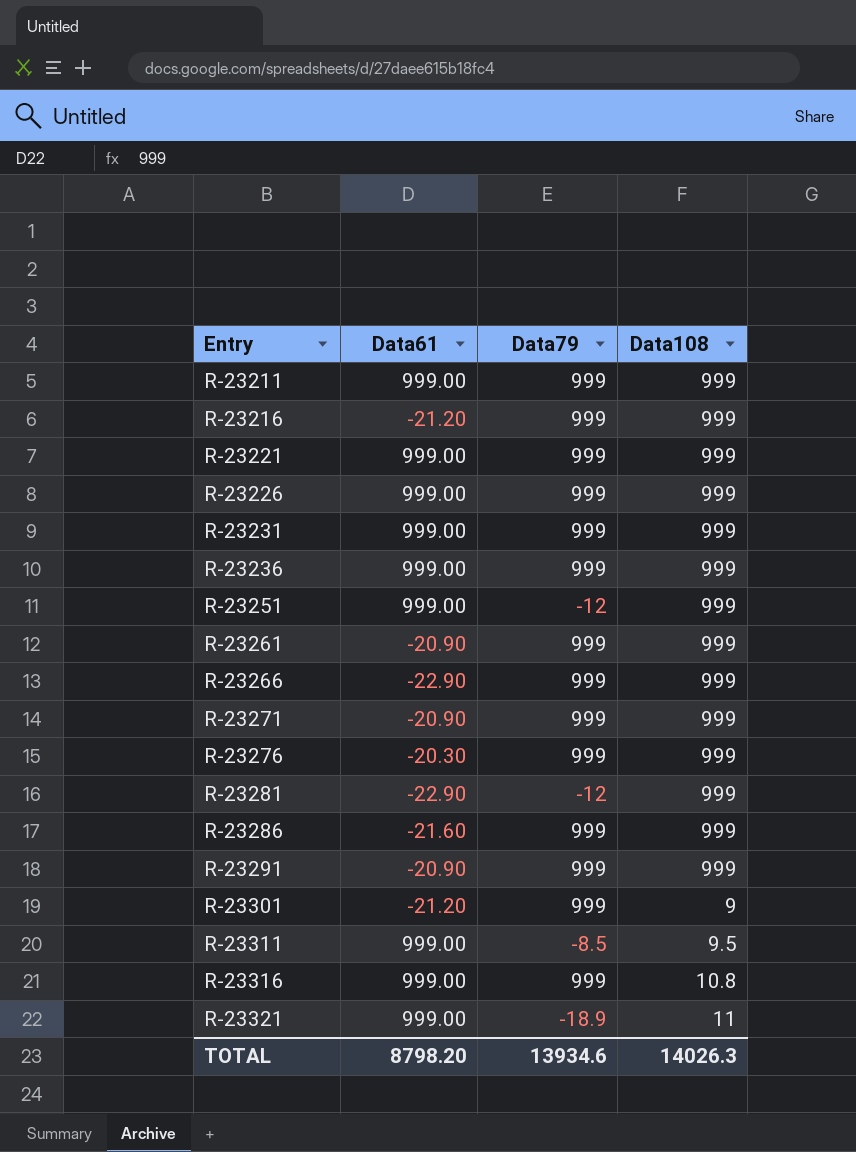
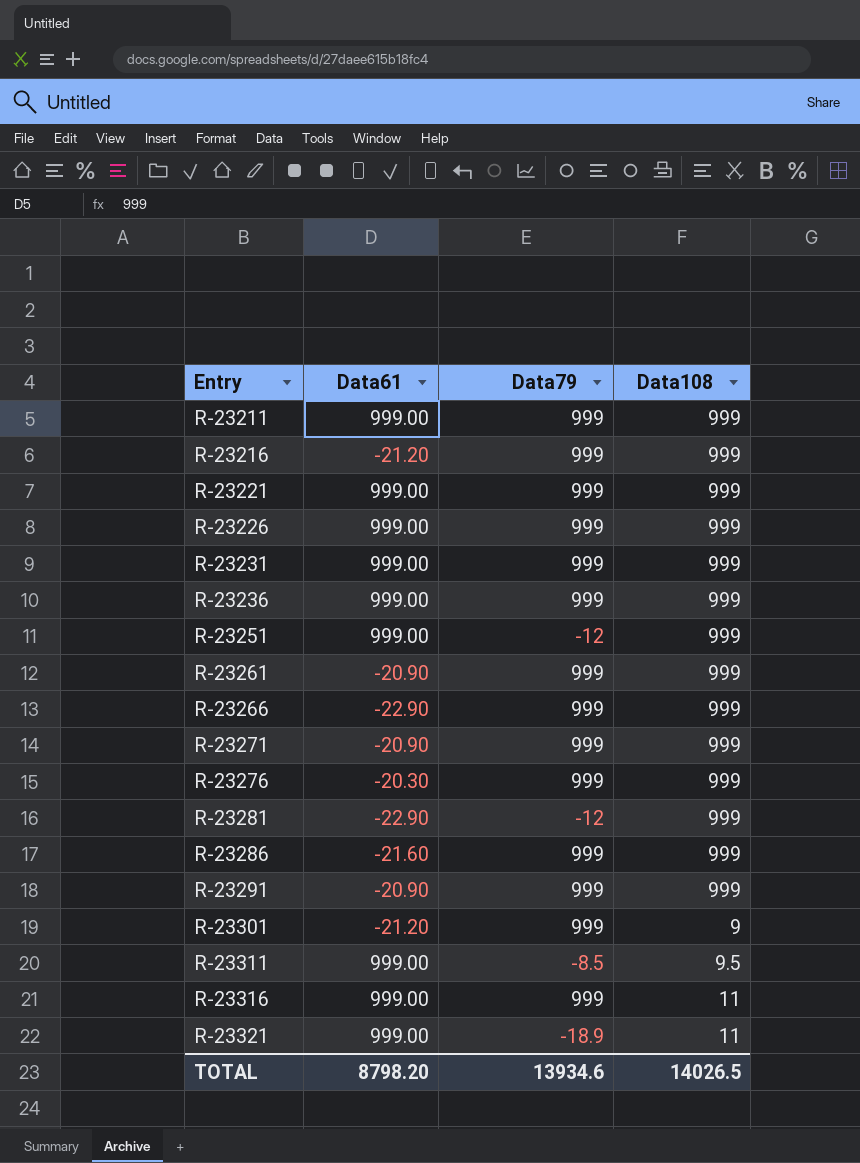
R-23316 | Data108: 10.8 -> 11
TOTAL | Data108: 14026.3 -> 14026.5

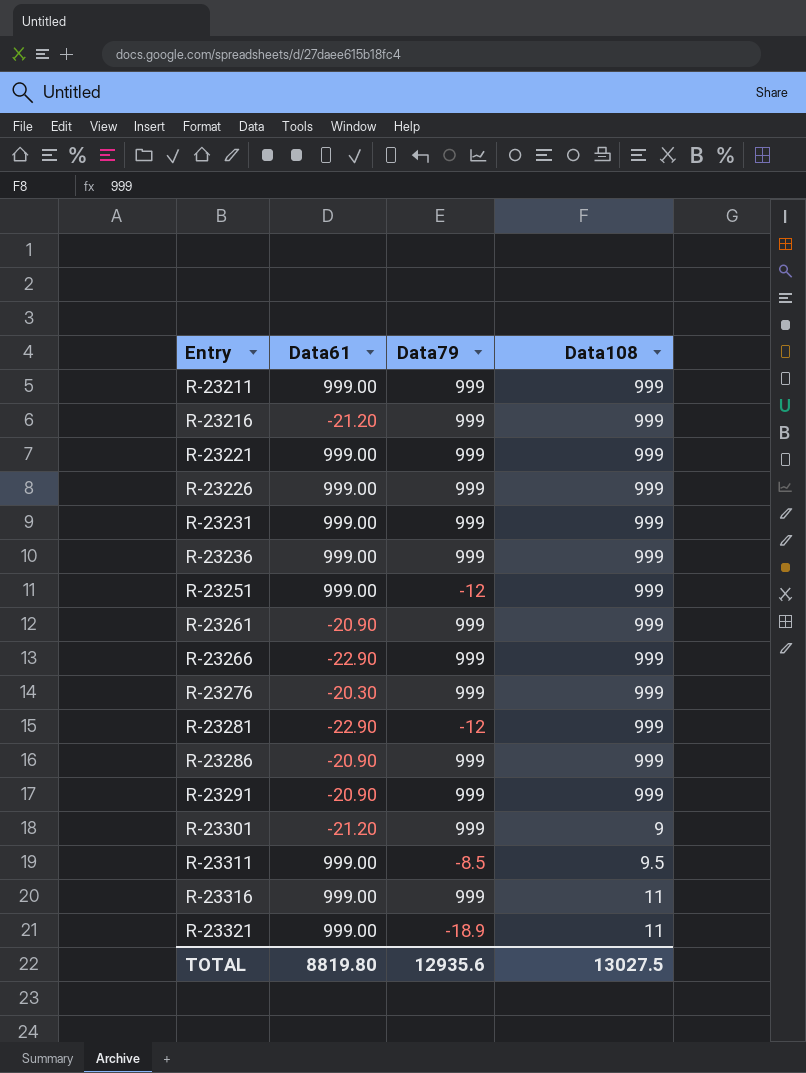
row R-23271: -20.90 | 999 | 999 -> none
R-23286 | Data61: -21.60 -> -20.90
TOTAL | Data61: 8798.20 -> 8819.80
TOTAL | Data79: 13934.6 -> 12935.6
TOTAL | Data108: 14026.5 -> 13027.5

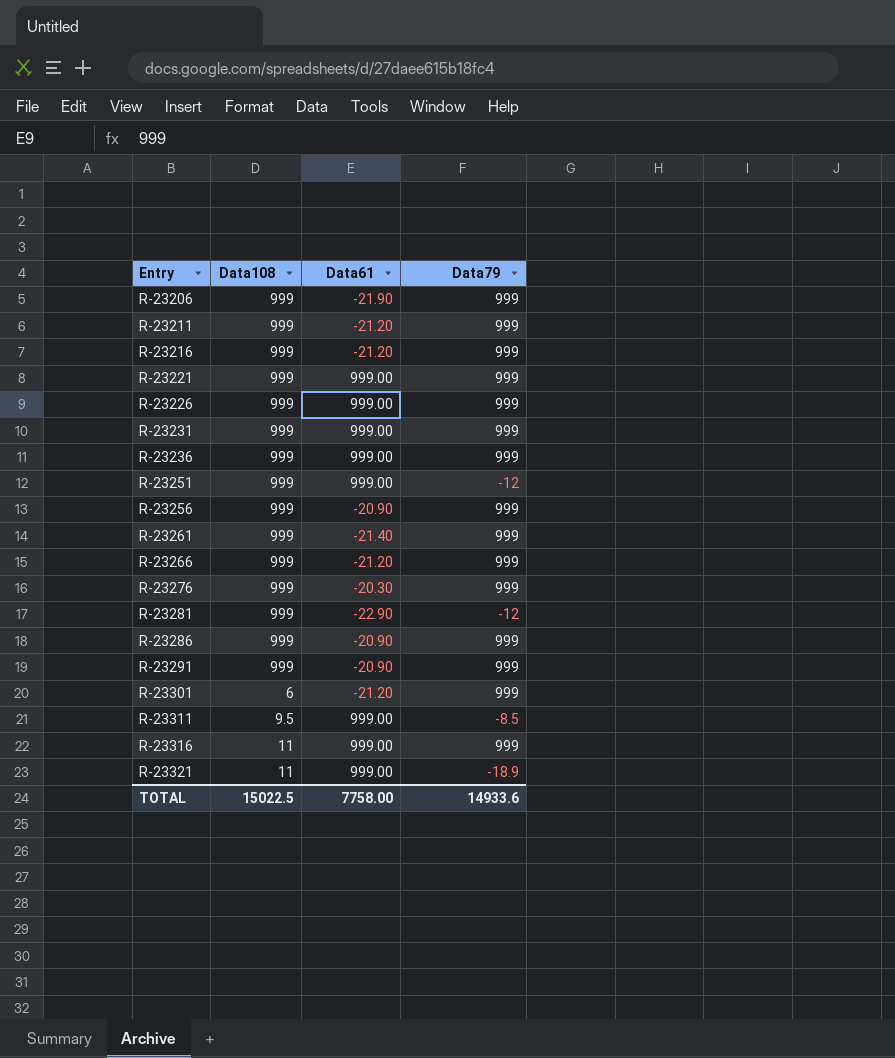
column Data108 | position: 4 -> 2
row R-23206: none -> 999 | -21.90 | 999
R-23211 | Data61: 999.00 -> -21.20
row R-23256: none -> 999 | -20.90 | 999
R-23261 | Data61: -20.90 -> -21.40
R-23266 | Data61: -22.90 -> -21.20
R-23301 | Data108: 9 -> 6
TOTAL | Data108: 13027.5 -> 15022.5
TOTAL | Data61: 8819.80 -> 7758.00
TOTAL | Data79: 12935.6 -> 14933.6

